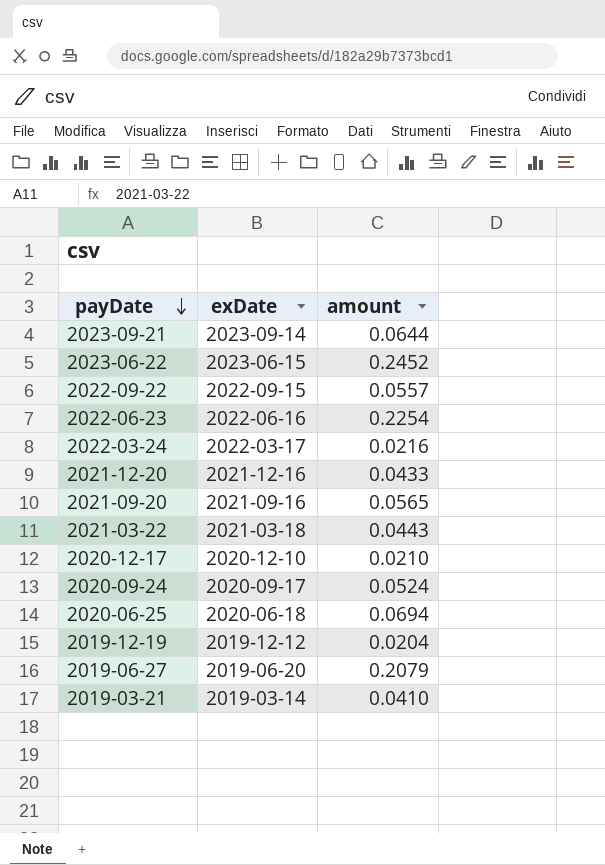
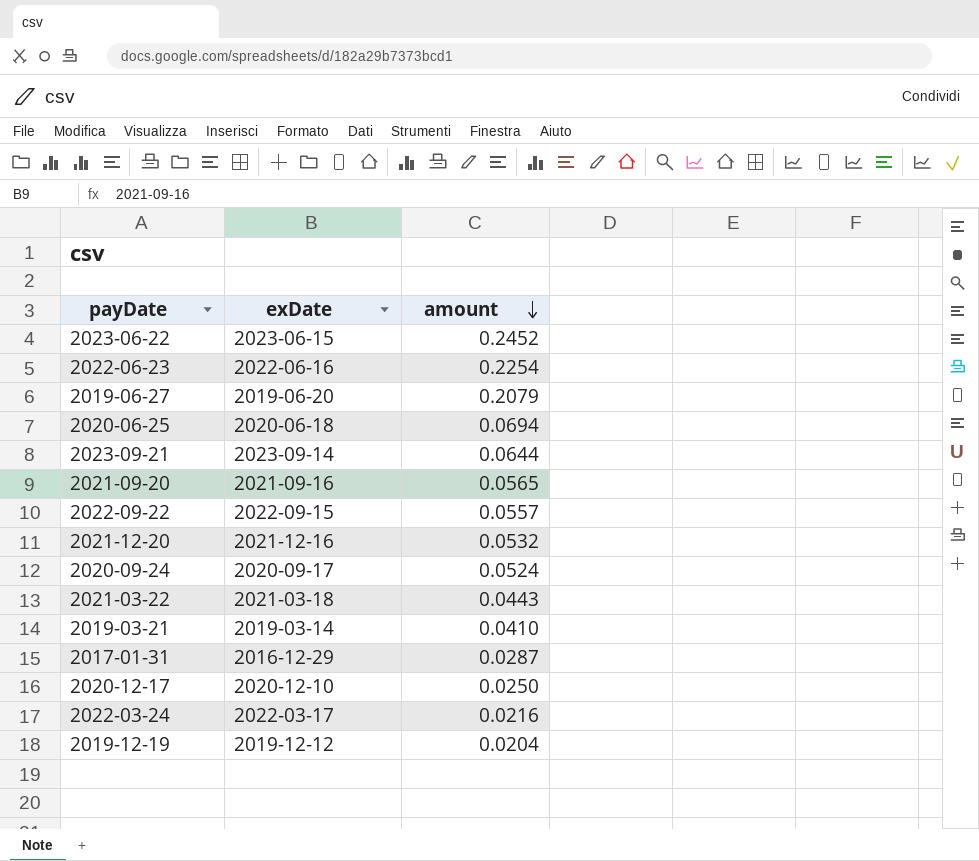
row order: payDate descending -> amount descending
2021-12-20 | amount: 0.0433 -> 0.0532
row 2017-01-31: none -> 2016-12-29 | 0.0287
2020-12-17 | amount: 0.0210 -> 0.0250

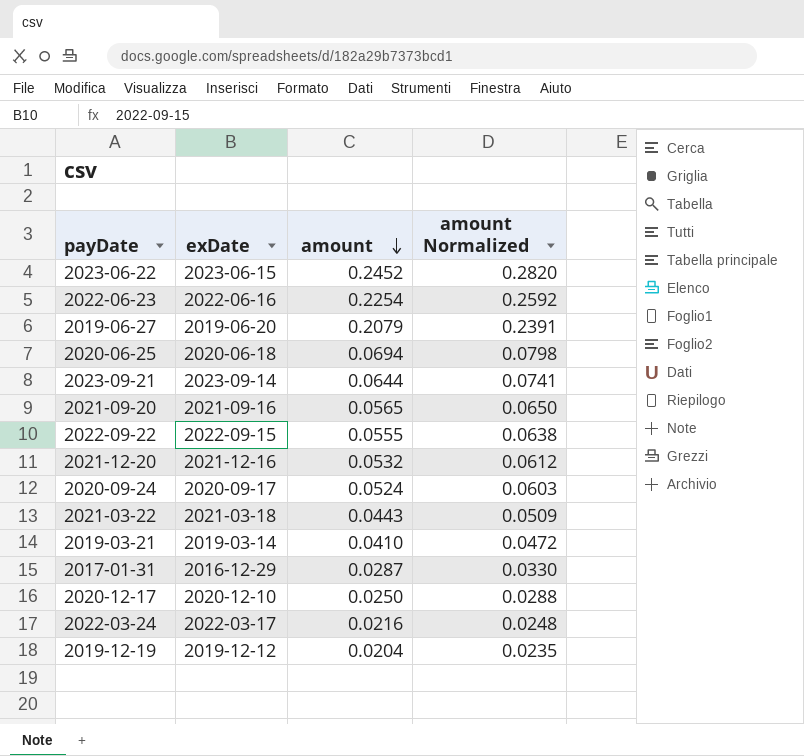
column amount Normalized | formula: none -> [amount] * 1.15
2022-09-22 | amount: 0.0557 -> 0.0555

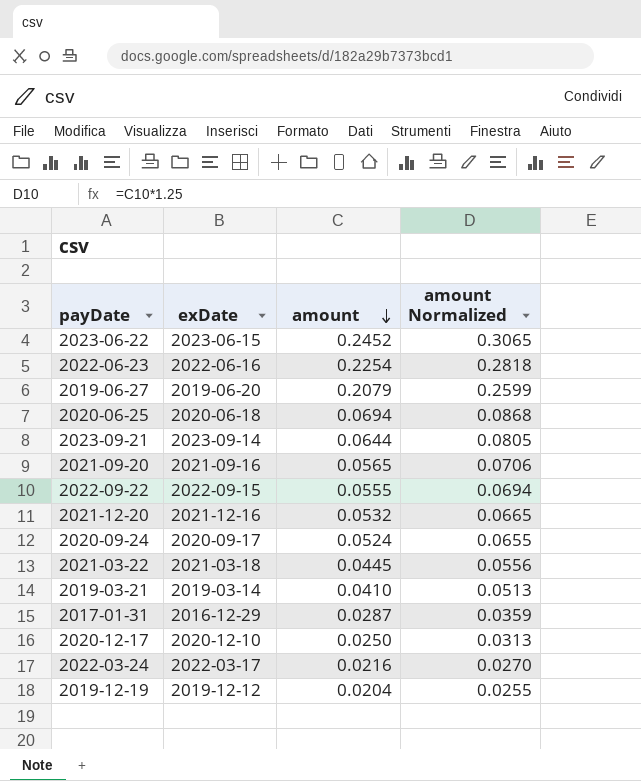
column amount Normalized | formula: [amount] * 1.15 -> [amount] * 1.25
2021-03-22 | amount: 0.0443 -> 0.0445

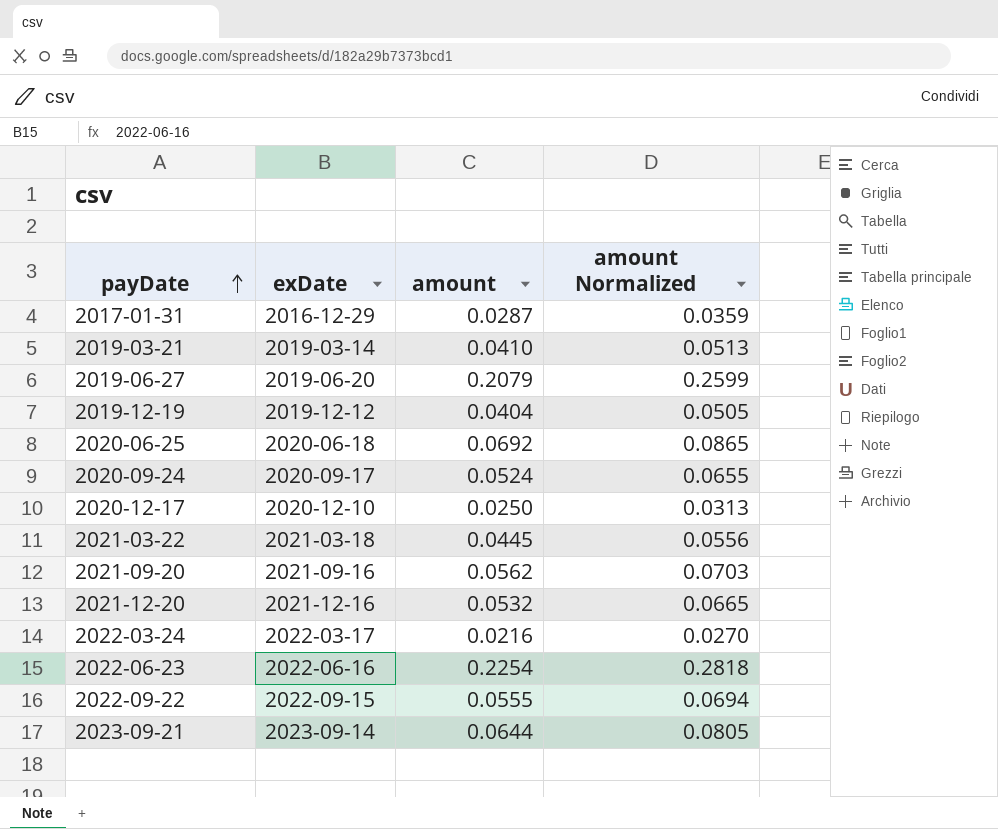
row order: amount descending -> payDate ascending
row 2023-06-22: 2023-06-15 | 0.2452 | 0.3065 -> none
2019-12-19 | amount: 0.0204 -> 0.0404
2019-12-19 | amount Normalized: 0.0255 -> 0.0505
2020-06-25 | amount: 0.0694 -> 0.0692
2020-06-25 | amount Normalized: 0.0868 -> 0.0865
2021-09-20 | amount: 0.0565 -> 0.0562
2021-09-20 | amount Normalized: 0.0706 -> 0.0703

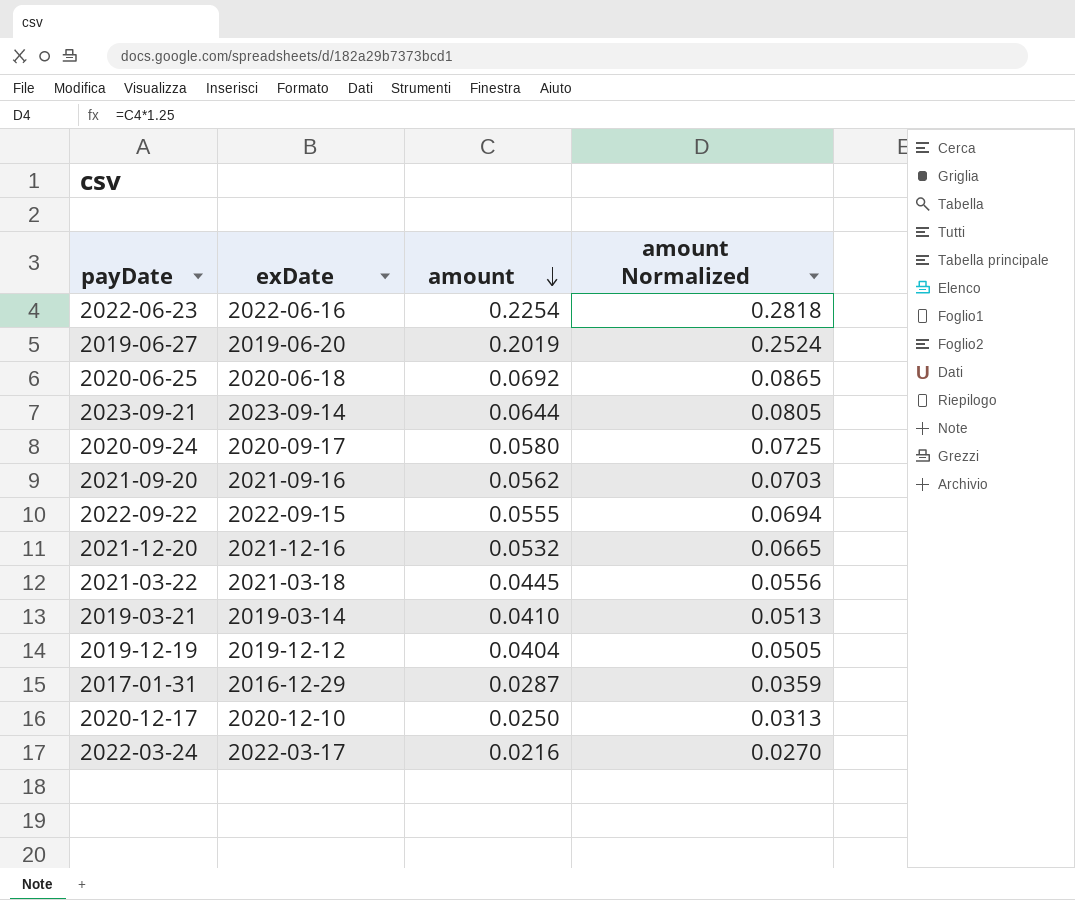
row order: payDate ascending -> amount descending
2019-06-27 | amount: 0.2079 -> 0.2019
2019-06-27 | amount Normalized: 0.2599 -> 0.2524
2020-09-24 | amount: 0.0524 -> 0.0580
2020-09-24 | amount Normalized: 0.0655 -> 0.0725

